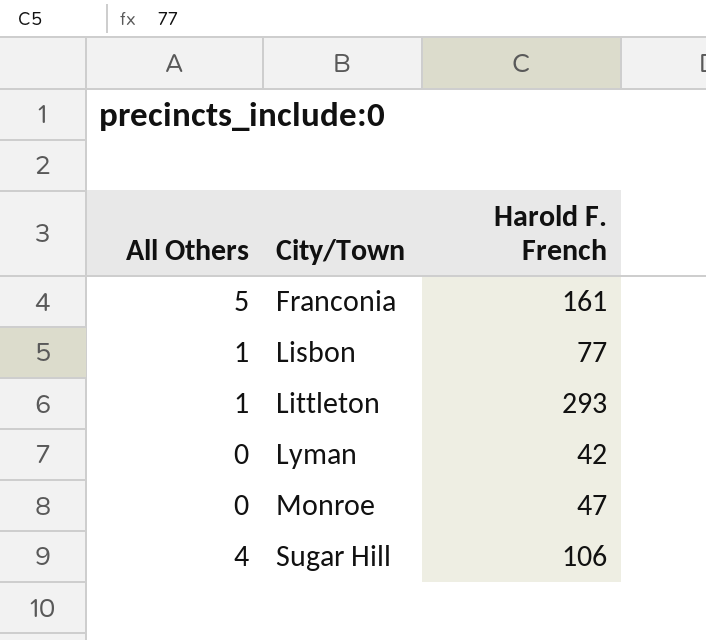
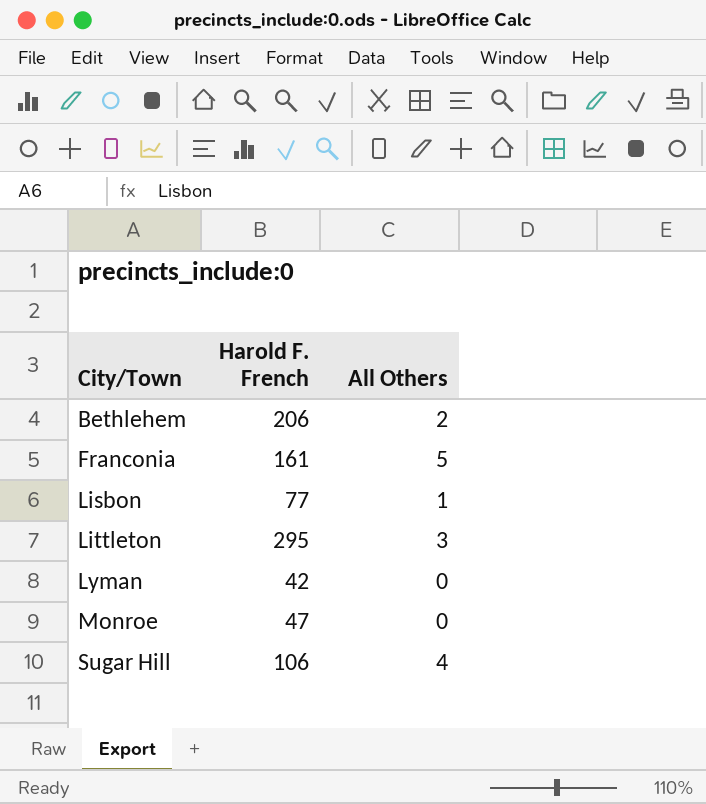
column All Others | position: 1 -> 3
row Bethlehem: none -> 206 | 2
Littleton | Harold F. French: 293 -> 295
Littleton | All Others: 1 -> 3

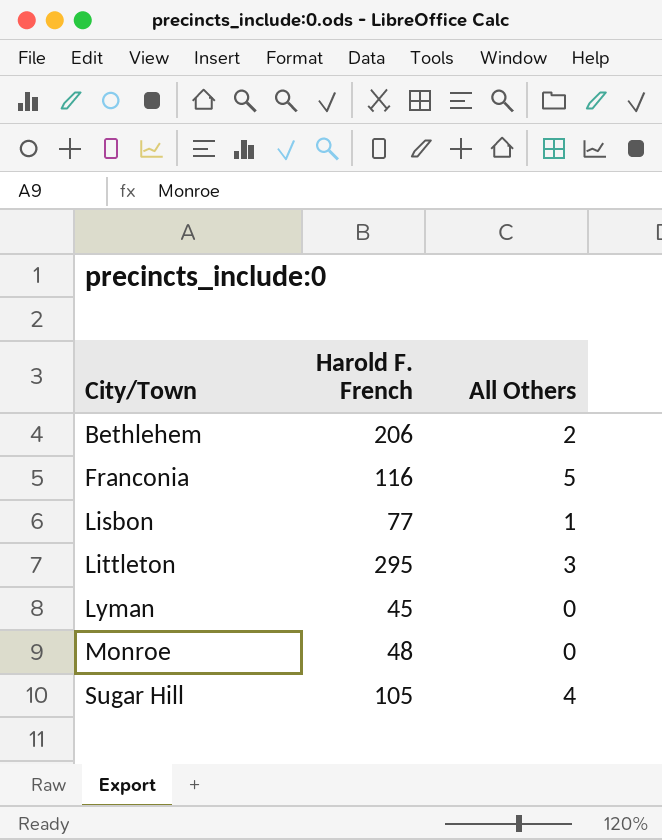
Franconia | Harold F. French: 161 -> 116
Lyman | Harold F. French: 42 -> 45
Monroe | Harold F. French: 47 -> 48
Sugar Hill | Harold F. French: 106 -> 105

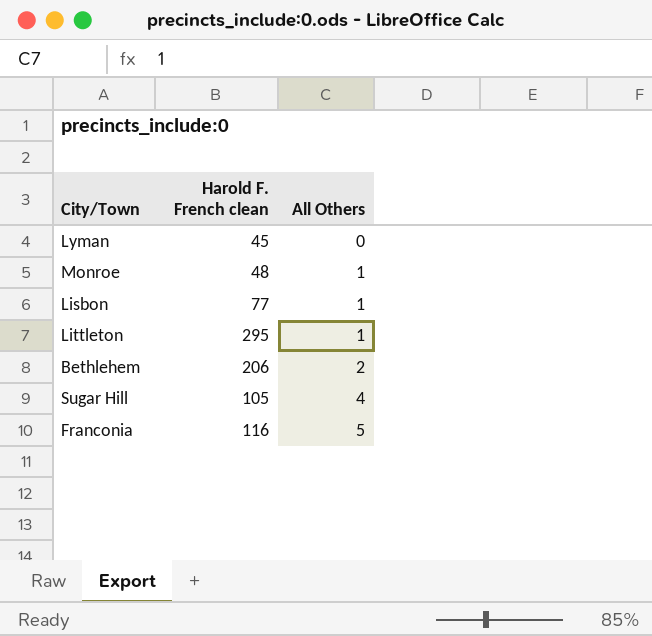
row order: City/Town ascending -> All Others ascending
column name: Harold F. French -> Harold F. French clean
Monroe | All Others: 0 -> 1
Littleton | All Others: 3 -> 1

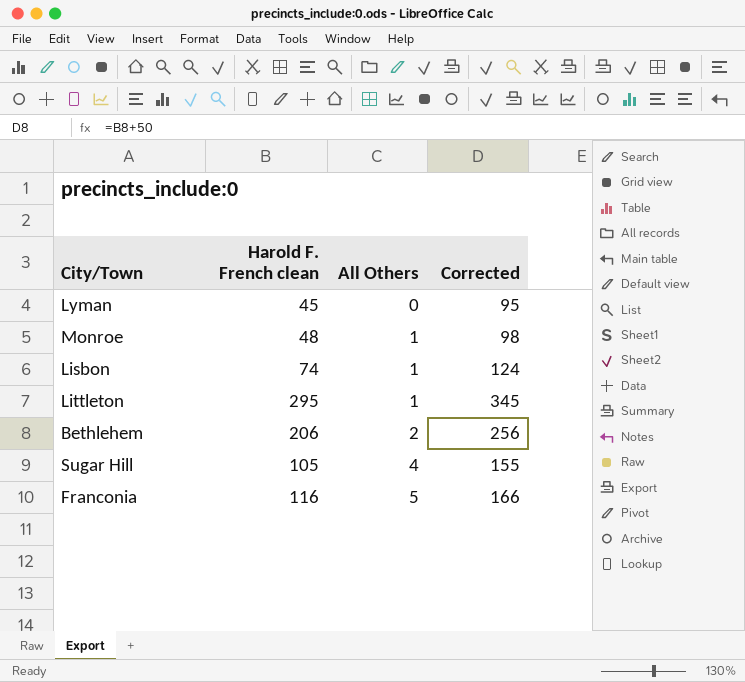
column Corrected | formula: none -> [Harold F. French clean] + 50
Lisbon | Harold F. French clean: 77 -> 74

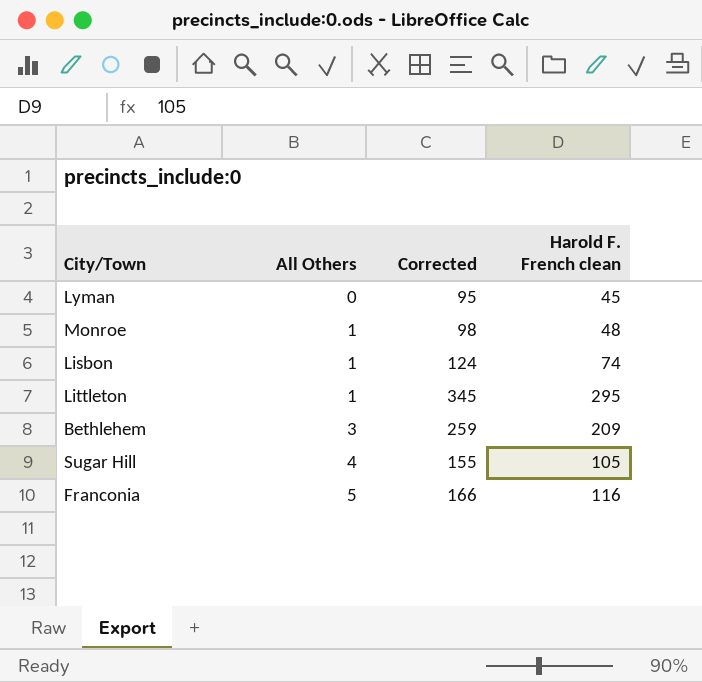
column Harold F. French clean | position: 2 -> 4
Bethlehem | All Others: 2 -> 3
Bethlehem | Corrected: 256 -> 259
Bethlehem | Harold F. French clean: 206 -> 209

